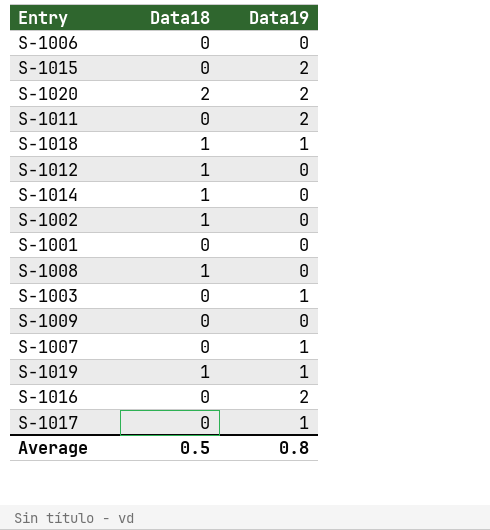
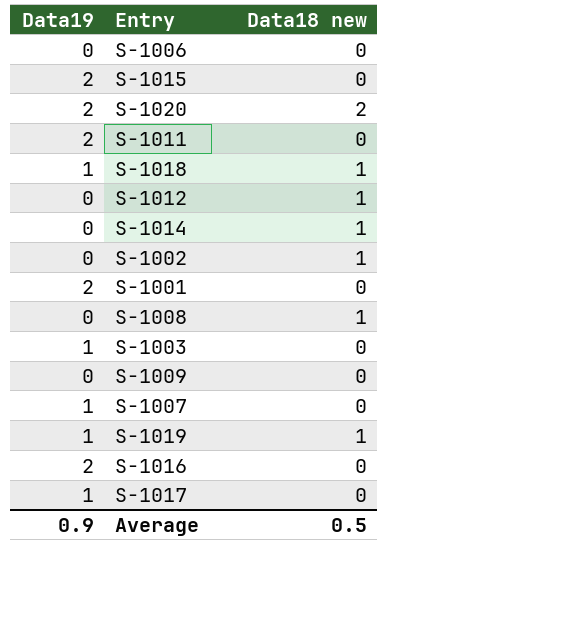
column Data19 | position: 3 -> 1
column name: Data18 -> Data18 new
S-1001 | Data19: 0 -> 2
Average | Data19: 0.8 -> 0.9

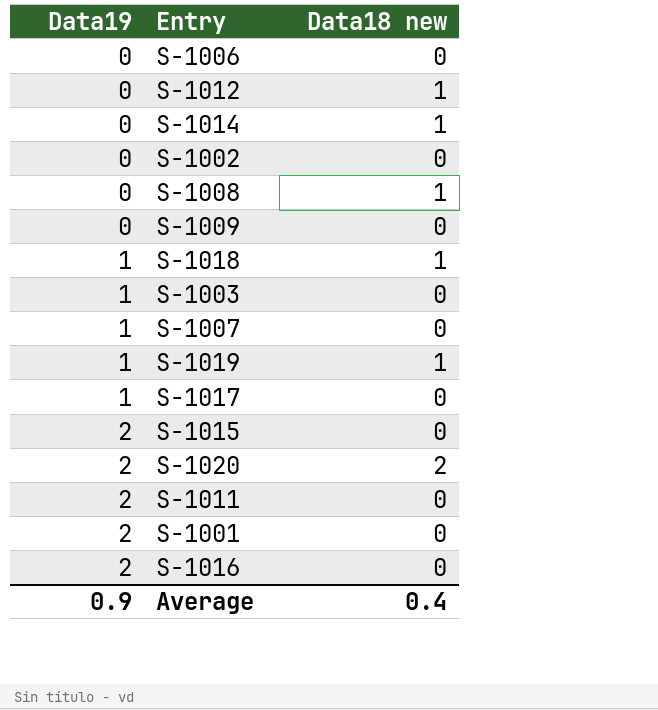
row order: none -> Data19 ascending
S-1002 | Data18 new: 1 -> 0
Average | Data18 new: 0.5 -> 0.4

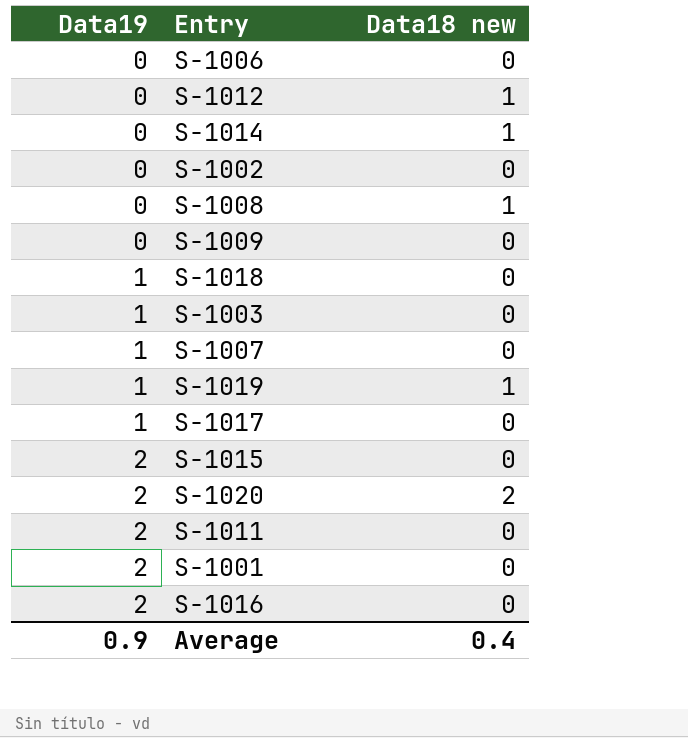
S-1018 | Data18 new: 1 -> 0

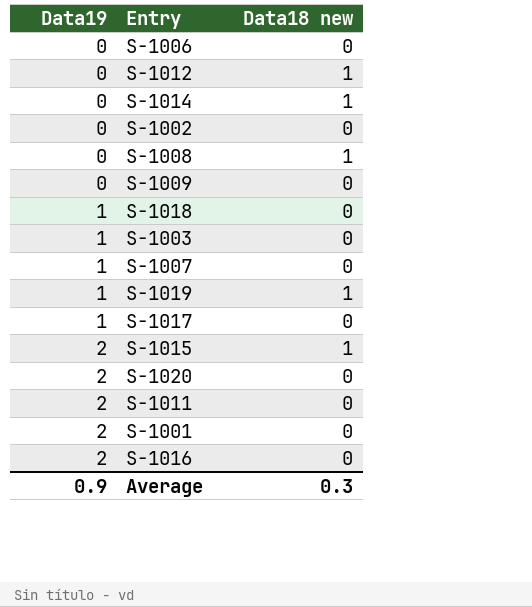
S-1015 | Data18 new: 0 -> 1
S-1020 | Data18 new: 2 -> 0
Average | Data18 new: 0.4 -> 0.3

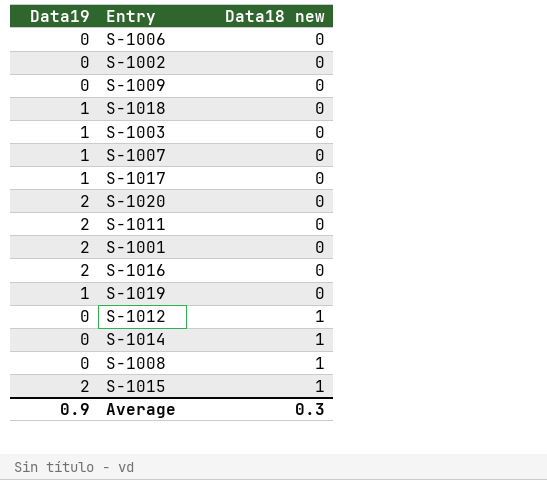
row order: Data19 ascending -> Data18 new ascending
S-1019 | Data18 new: 1 -> 0

